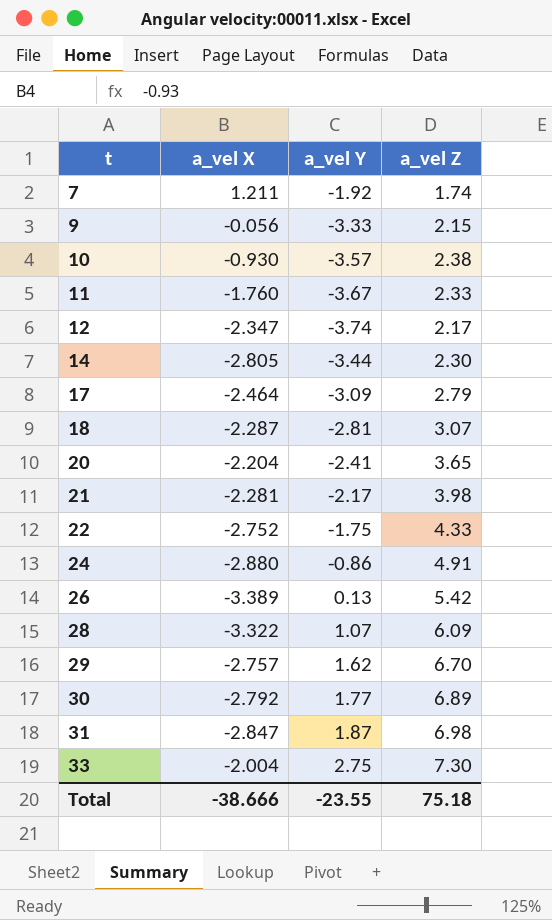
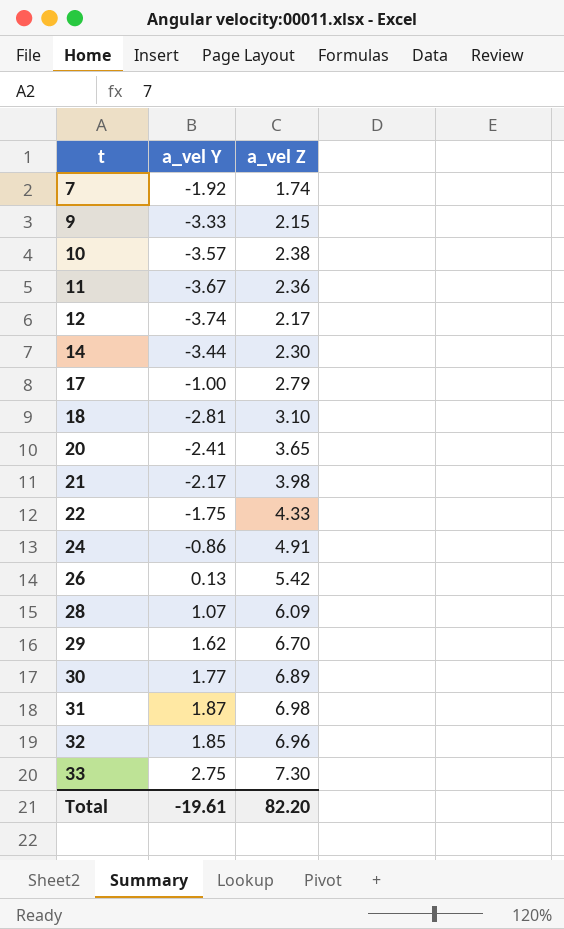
column a_vel X | position: 2 -> none
11 | a_vel Z: 2.33 -> 2.36
17 | a_vel Y: -3.09 -> -1.00
18 | a_vel Z: 3.07 -> 3.10
row 32: none -> 1.85 | 6.96
Total | a_vel Y: -23.55 -> -19.61
Total | a_vel Z: 75.18 -> 82.20

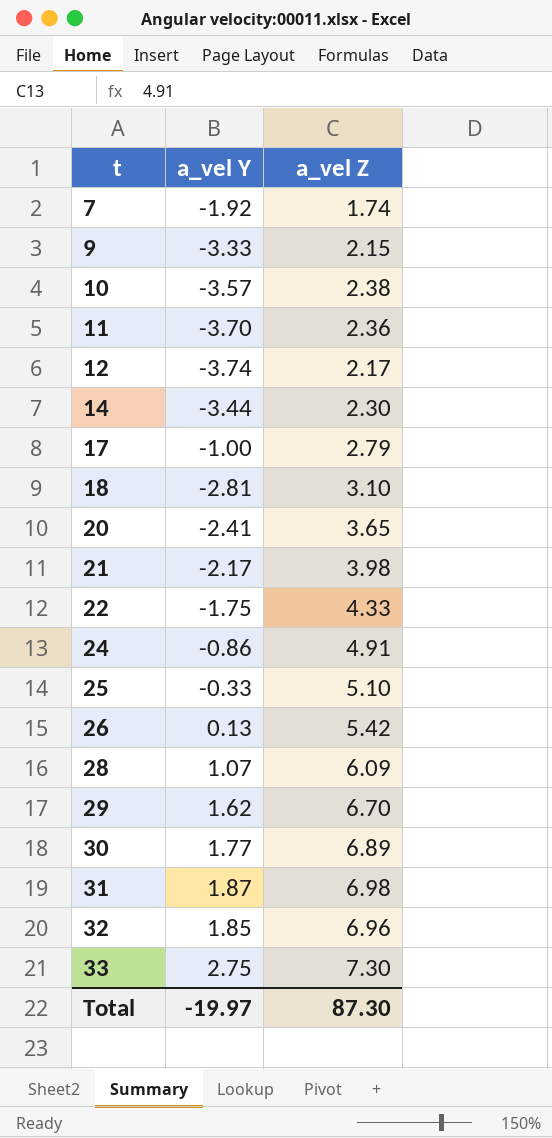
11 | a_vel Y: -3.67 -> -3.70
row 25: none -> -0.33 | 5.10
Total | a_vel Y: -19.61 -> -19.97
Total | a_vel Z: 82.20 -> 87.30

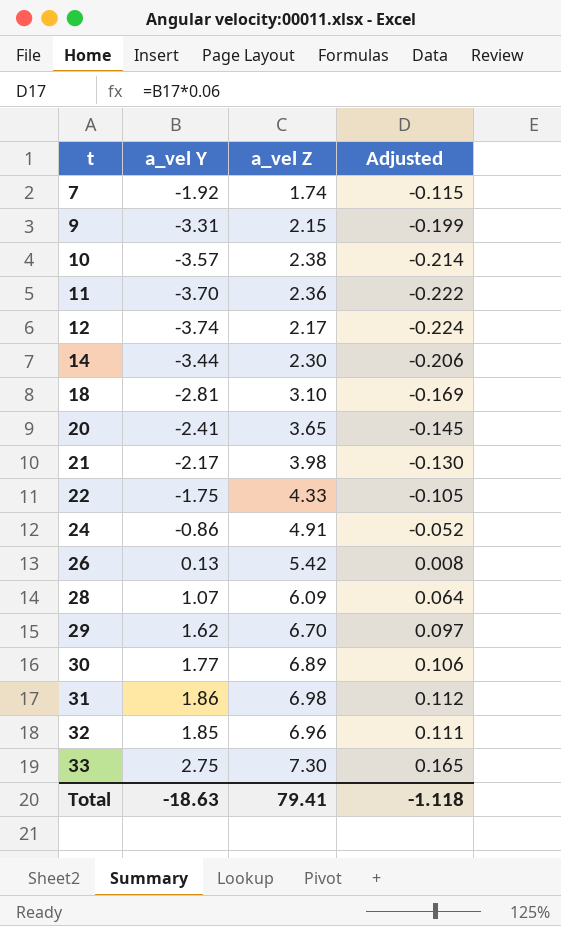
column Adjusted | formula: none -> [a_vel Y] * 0.06
row 17: -1.00 | 2.79 -> none
row 25: -0.33 | 5.10 -> none
9 | a_vel Y: -3.33 -> -3.31
31 | a_vel Y: 1.87 -> 1.86
Total | a_vel Y: -19.97 -> -18.63
Total | a_vel Z: 87.30 -> 79.41

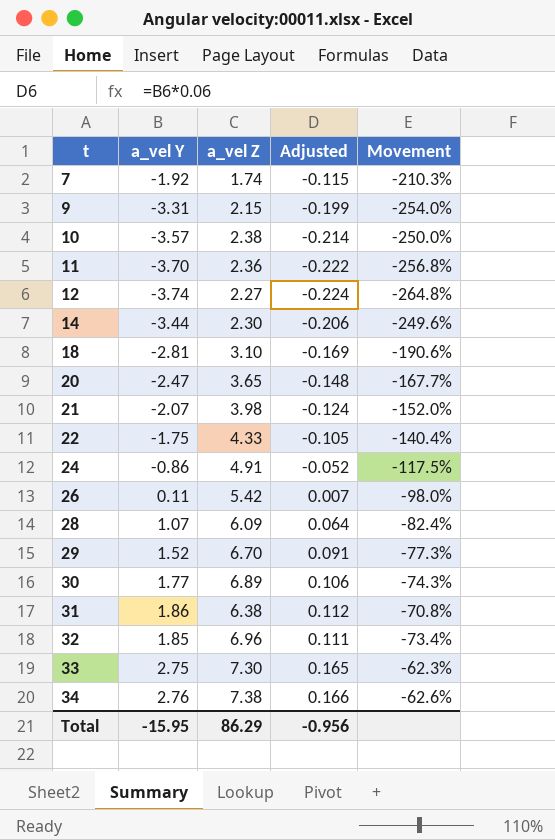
column Movement | formula: none -> ([a_vel Y] - [a_vel Z]) / [a_vel Z]
12 | a_vel Z: 2.17 -> 2.27
20 | a_vel Y: -2.41 -> -2.47
20 | Adjusted: -0.145 -> -0.148
21 | a_vel Y: -2.17 -> -2.07
21 | Adjusted: -0.130 -> -0.124
26 | a_vel Y: 0.13 -> 0.11
26 | Adjusted: 0.008 -> 0.007
29 | a_vel Y: 1.62 -> 1.52
29 | Adjusted: 0.097 -> 0.091
31 | a_vel Z: 6.98 -> 6.38
row 34: none -> 2.76 | 7.38 | 0.166 | -62.6%
Total | a_vel Y: -18.63 -> -15.95
Total | a_vel Z: 79.41 -> 86.29
Total | Adjusted: -1.118 -> -0.956

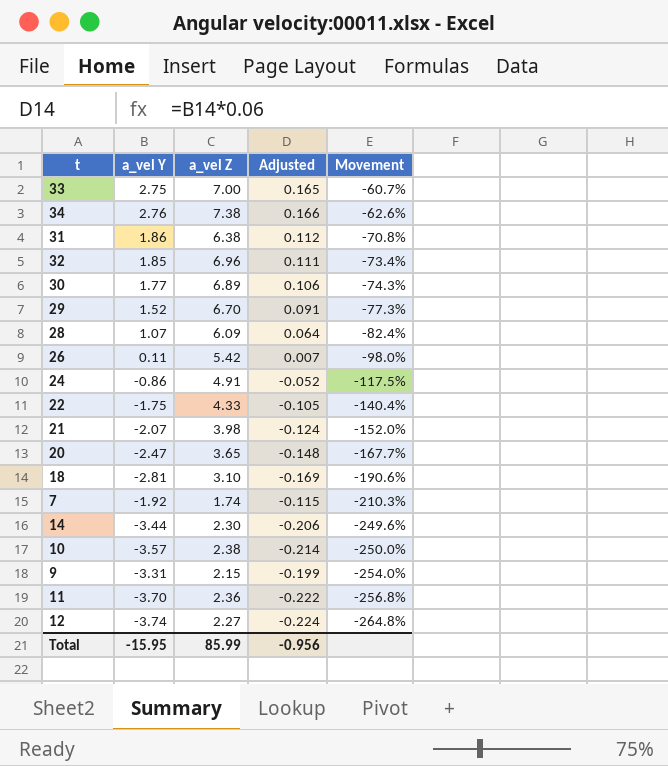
row order: t ascending -> Movement descending
33 | a_vel Z: 7.30 -> 7.00
33 | Movement: -62.3% -> -60.7%
Total | a_vel Z: 86.29 -> 85.99

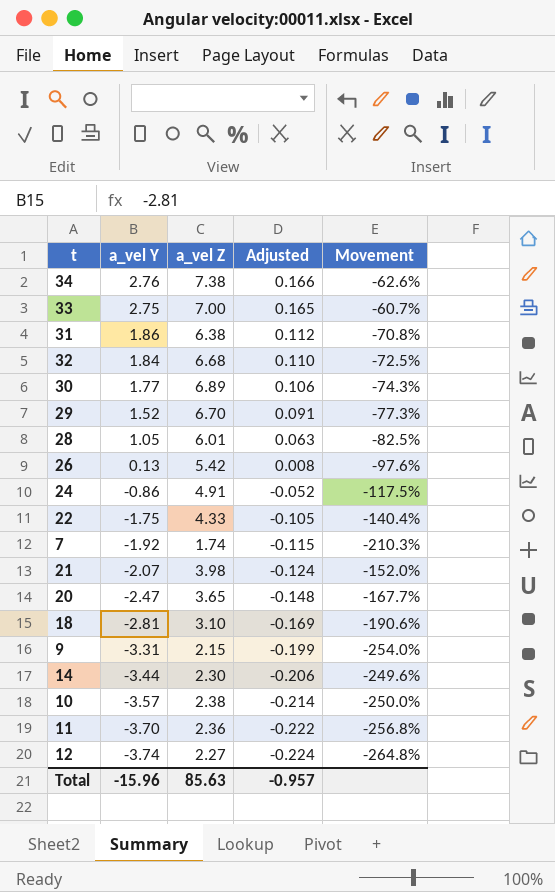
row order: Movement descending -> a_vel Y descending
32 | a_vel Y: 1.85 -> 1.84
32 | a_vel Z: 6.96 -> 6.68
32 | Adjusted: 0.111 -> 0.110
32 | Movement: -73.4% -> -72.5%
28 | a_vel Y: 1.07 -> 1.05
28 | a_vel Z: 6.09 -> 6.01
28 | Adjusted: 0.064 -> 0.063
28 | Movement: -82.4% -> -82.5%
26 | a_vel Y: 0.11 -> 0.13
26 | Adjusted: 0.007 -> 0.008
26 | Movement: -98.0% -> -97.6%
Total | a_vel Y: -15.95 -> -15.96
Total | a_vel Z: 85.99 -> 85.63
Total | Adjusted: -0.956 -> -0.957

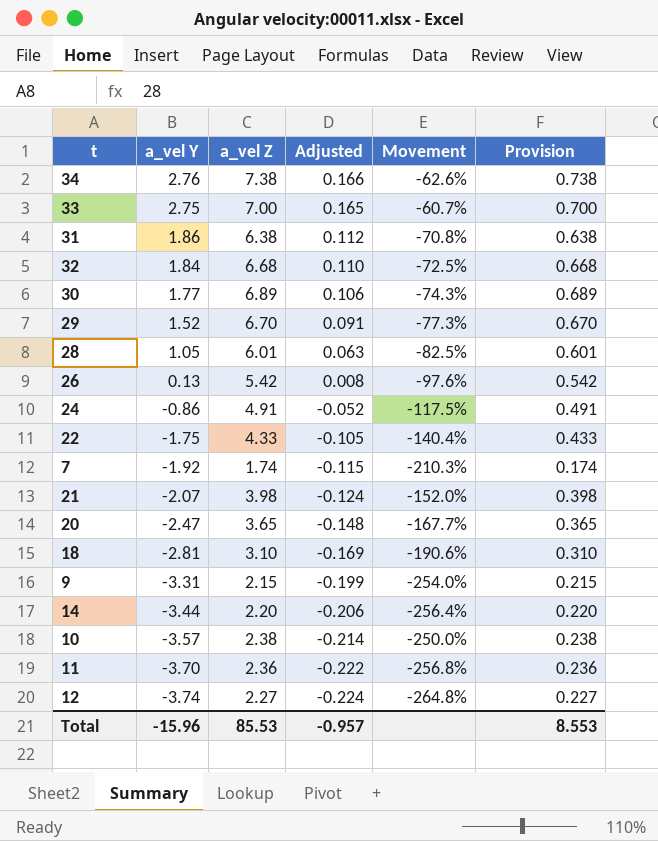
column Provision | formula: none -> [a_vel Z] * 0.1
14 | a_vel Z: 2.30 -> 2.20
14 | Movement: -249.6% -> -256.4%
Total | a_vel Z: 85.63 -> 85.53

